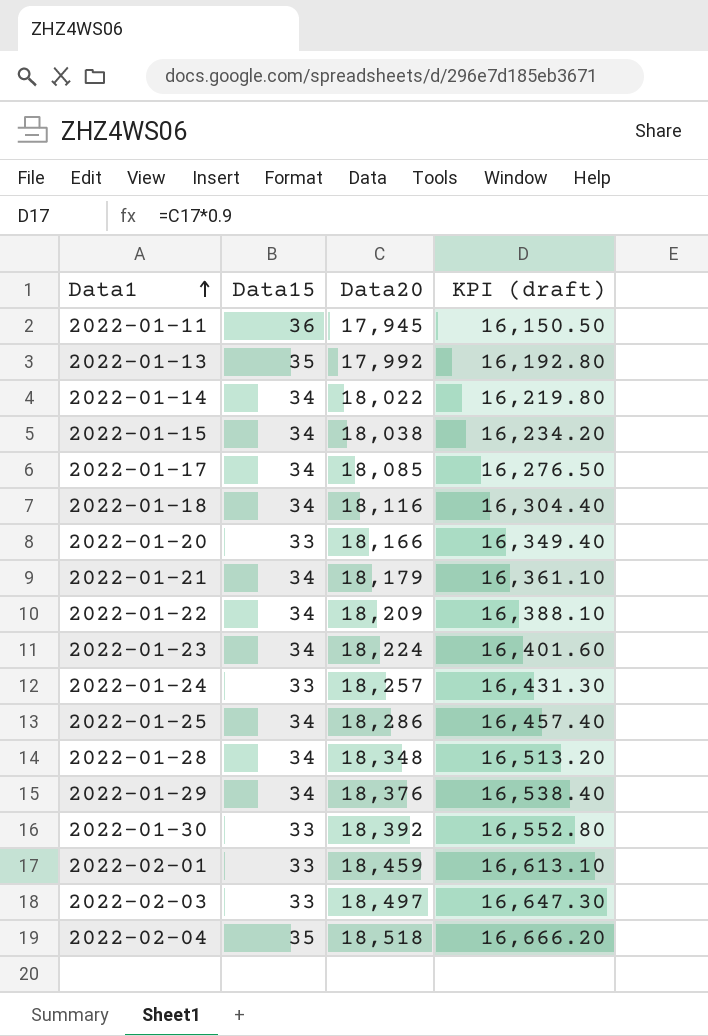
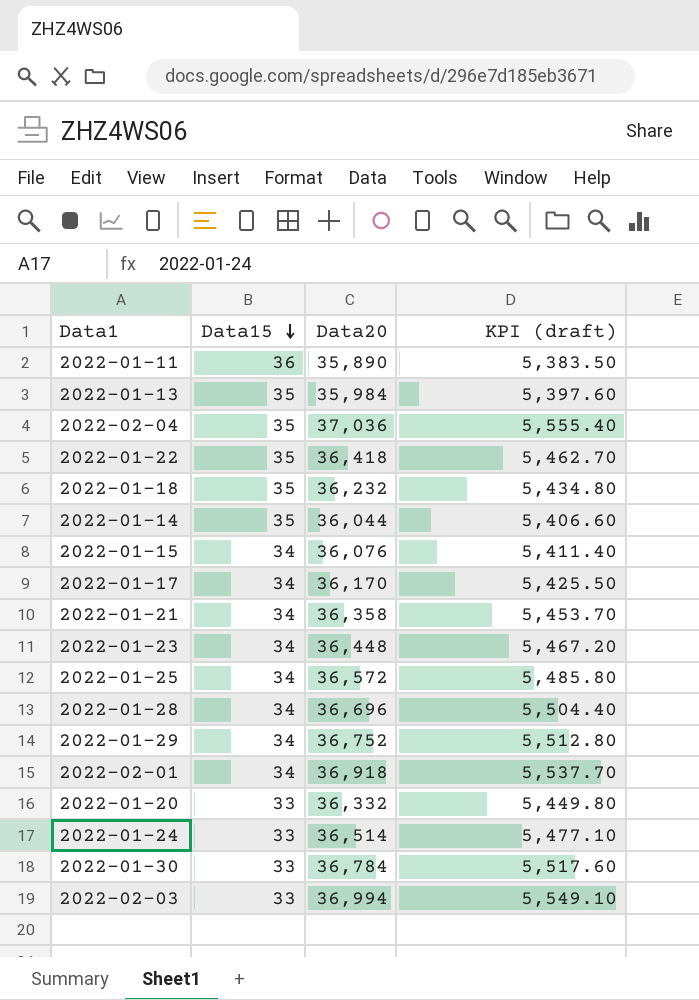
row order: Data1 ascending -> Data15 descending
column KPI (draft) | formula: [Data20] * 0.9 -> [Data20] * 0.15
2022-01-11 | Data20: 17,945 -> 35,890
2022-01-13 | Data20: 17,992 -> 35,984
2022-02-04 | Data20: 18,518 -> 37,036
2022-01-22 | Data15: 34 -> 35
2022-01-22 | Data20: 18,209 -> 36,418
2022-01-18 | Data15: 34 -> 35
2022-01-18 | Data20: 18,116 -> 36,232
2022-01-14 | Data15: 34 -> 35
2022-01-14 | Data20: 18,022 -> 36,044
2022-01-15 | Data20: 18,038 -> 36,076
2022-01-17 | Data20: 18,085 -> 36,170
2022-01-21 | Data20: 18,179 -> 36,358
2022-01-23 | Data20: 18,224 -> 36,448
2022-01-25 | Data20: 18,286 -> 36,572
2022-01-28 | Data20: 18,348 -> 36,696
2022-01-29 | Data20: 18,376 -> 36,752
2022-02-01 | Data15: 33 -> 34
2022-02-01 | Data20: 18,459 -> 36,918
2022-01-20 | Data20: 18,166 -> 36,332
2022-01-24 | Data20: 18,257 -> 36,514
2022-01-30 | Data20: 18,392 -> 36,784
2022-02-03 | Data20: 18,497 -> 36,994

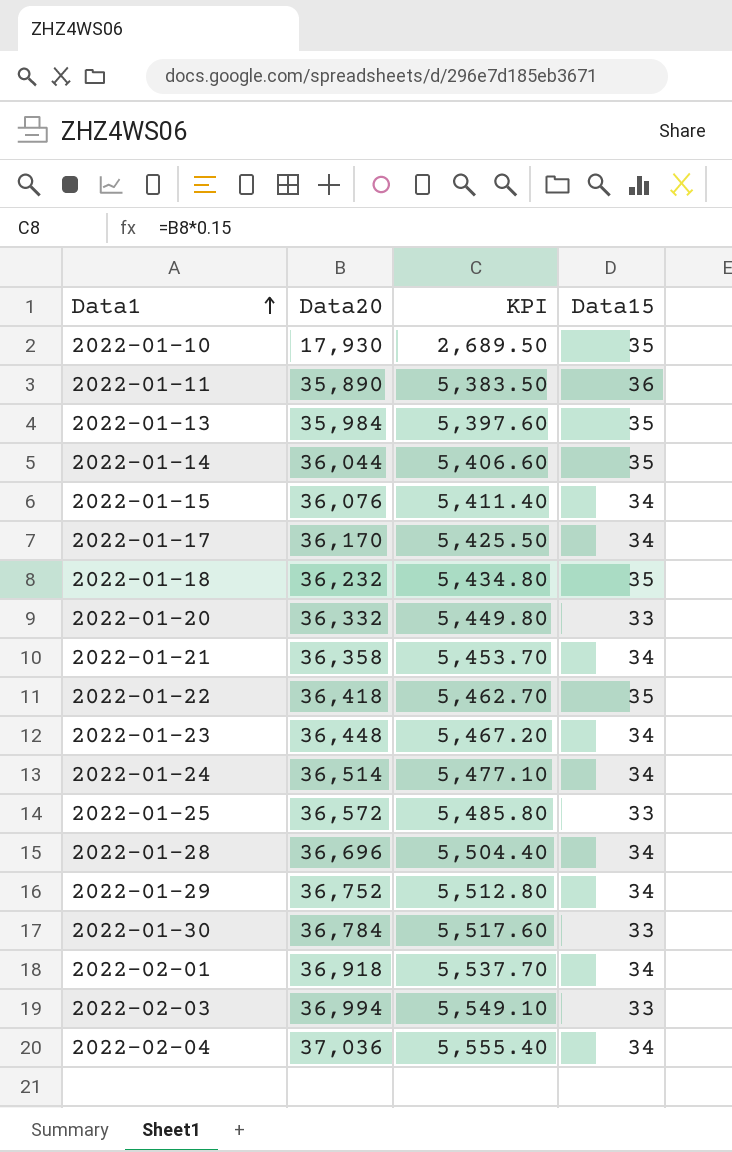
row order: Data15 descending -> Data1 ascending
column name: KPI (draft) -> KPI
column Data15 | position: 2 -> 4
row 2022-01-10: none -> 17,930 | 2,689.50 | 35
2022-01-24 | Data15: 33 -> 34
2022-01-25 | Data15: 34 -> 33
2022-02-04 | Data15: 35 -> 34

